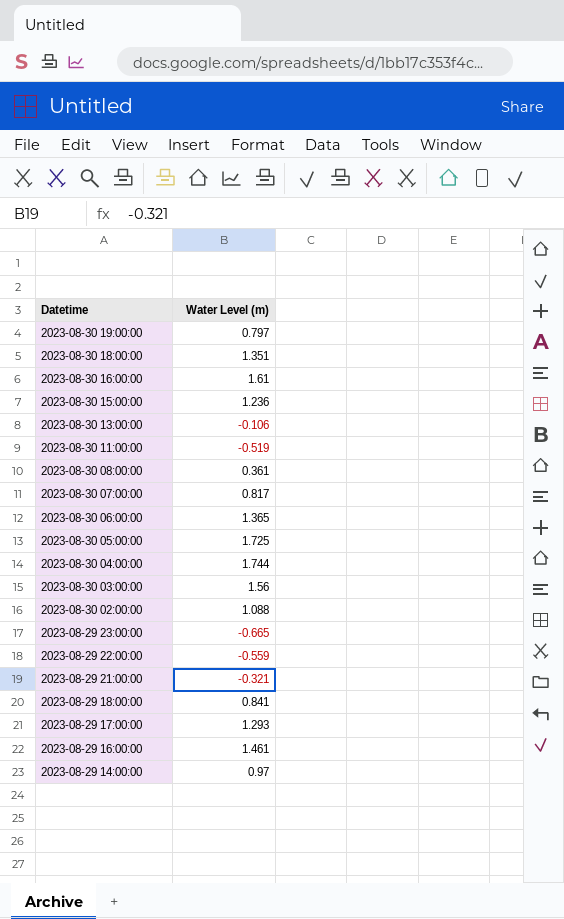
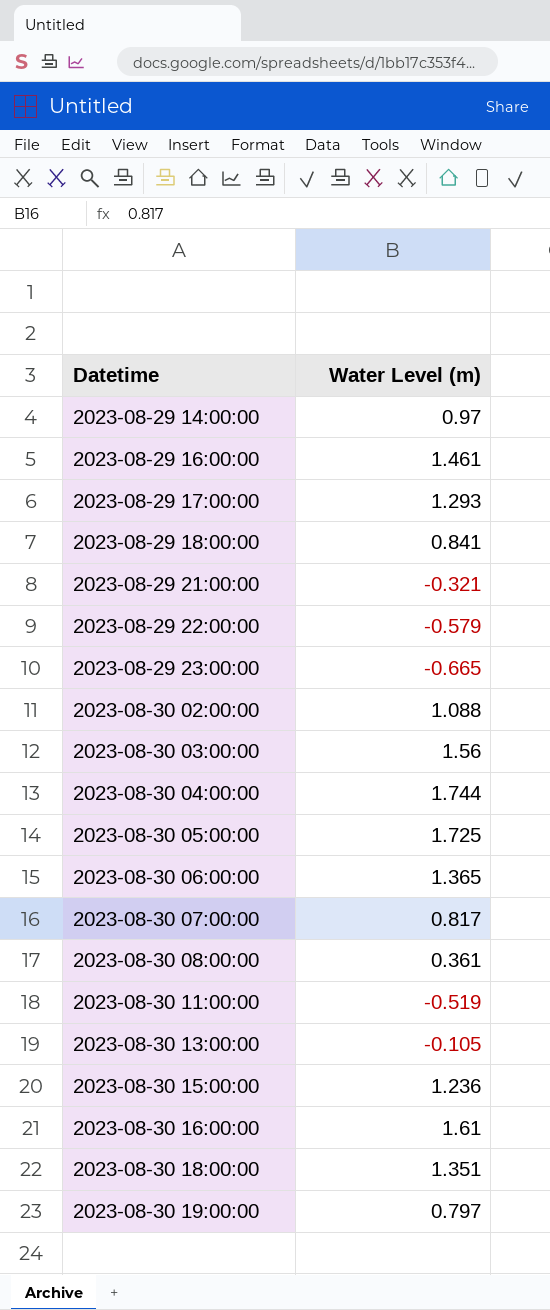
row order: Datetime descending -> Datetime ascending
2023-08-29 22:00:00 | Water Level (m): -0.559 -> -0.579
2023-08-30 13:00:00 | Water Level (m): -0.106 -> -0.105

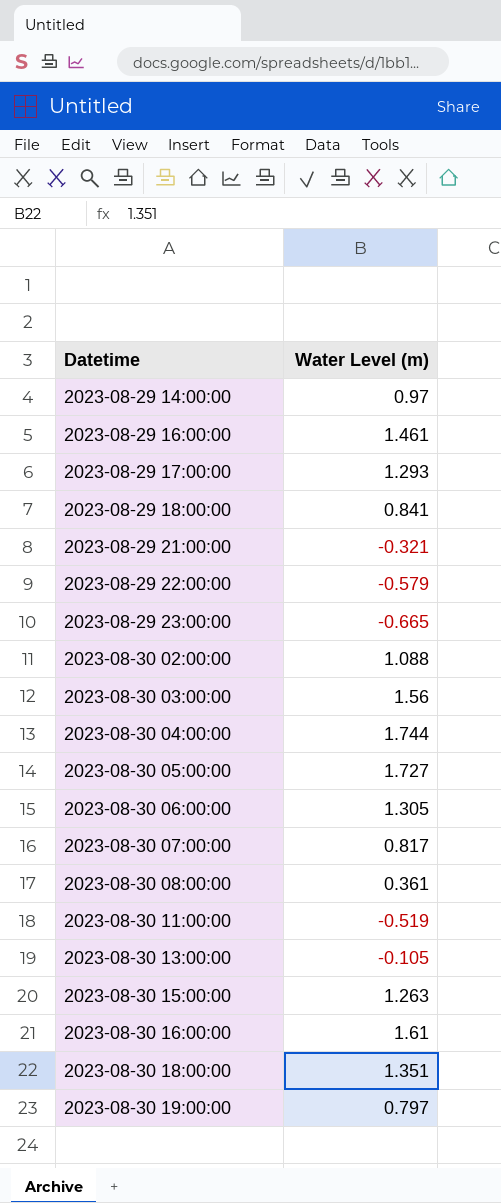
2023-08-30 05:00:00 | Water Level (m): 1.725 -> 1.727
2023-08-30 06:00:00 | Water Level (m): 1.365 -> 1.305
2023-08-30 15:00:00 | Water Level (m): 1.236 -> 1.263

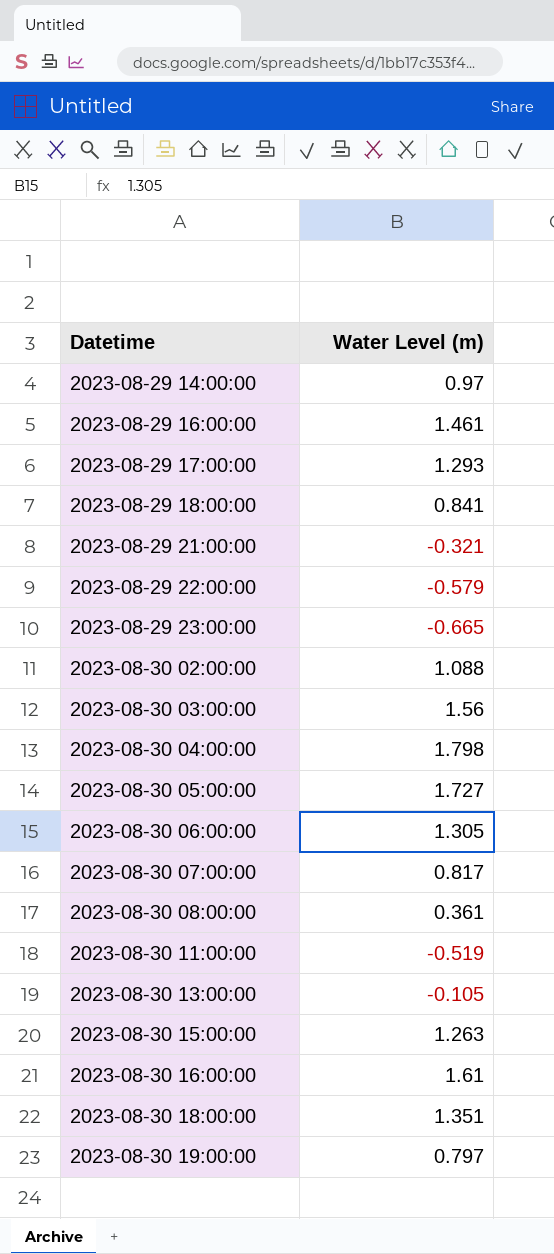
2023-08-30 04:00:00 | Water Level (m): 1.744 -> 1.798

